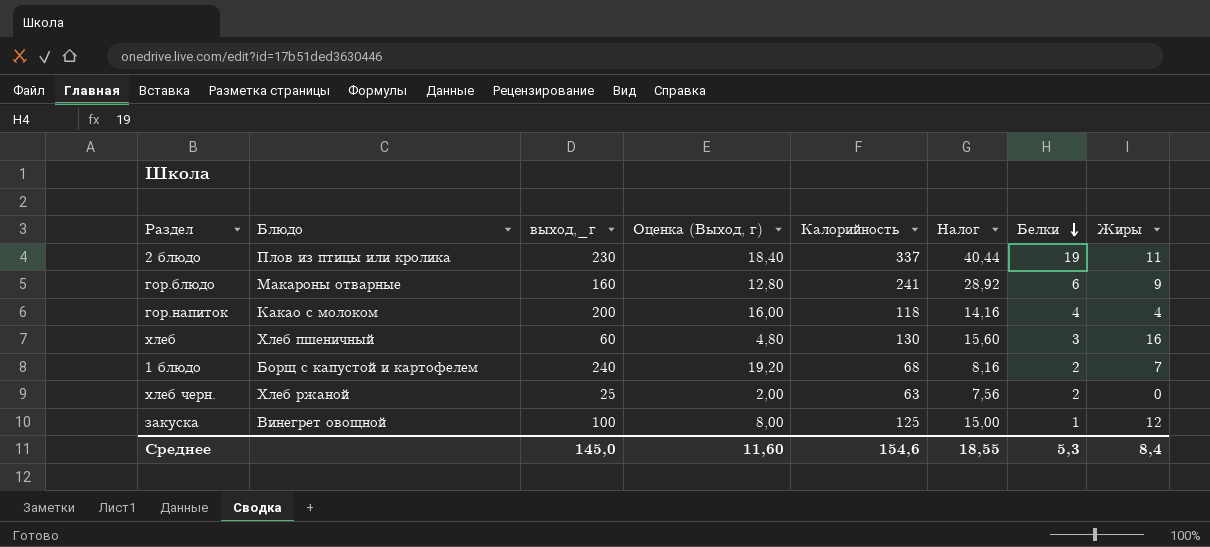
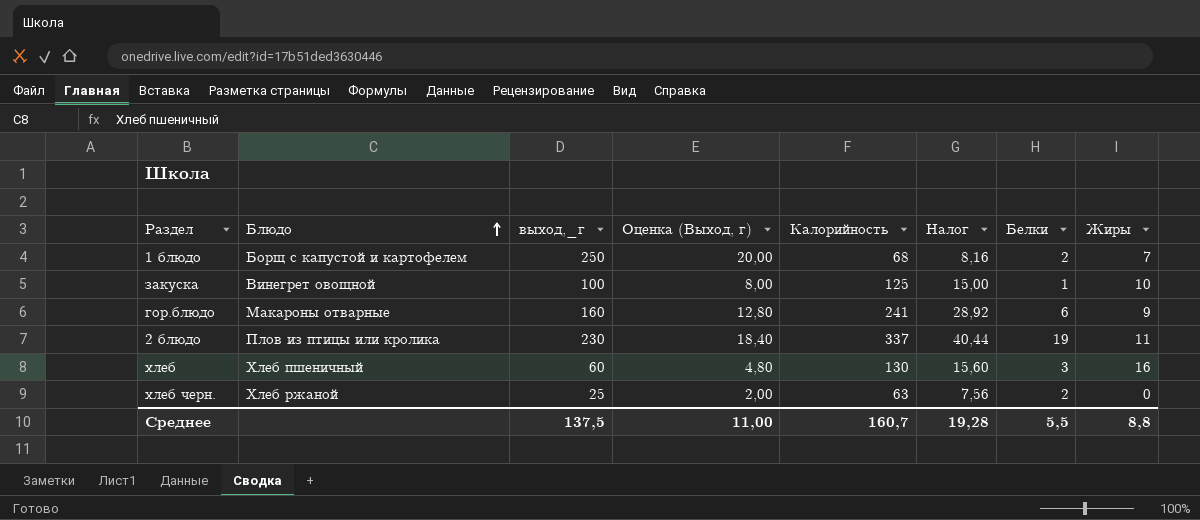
row order: Белки descending -> Блюдо ascending
row гор.напиток: Какао с молоком | 200 | 16,00 | 118 | 14,16 | 4 | 4 -> none
1 блюдо | выход,_г: 240 -> 250
1 блюдо | Оценка (Выход, г): 19,20 -> 20,00
закуска | Жиры: 12 -> 10
Среднее | выход,_г: 145,0 -> 137,5
Среднее | Оценка (Выход, г): 11,60 -> 11,00
Среднее | Калорийность: 154,6 -> 160,7
Среднее | Налог: 18,55 -> 19,28
Среднее | Белки: 5,3 -> 5,5
Среднее | Жиры: 8,4 -> 8,8

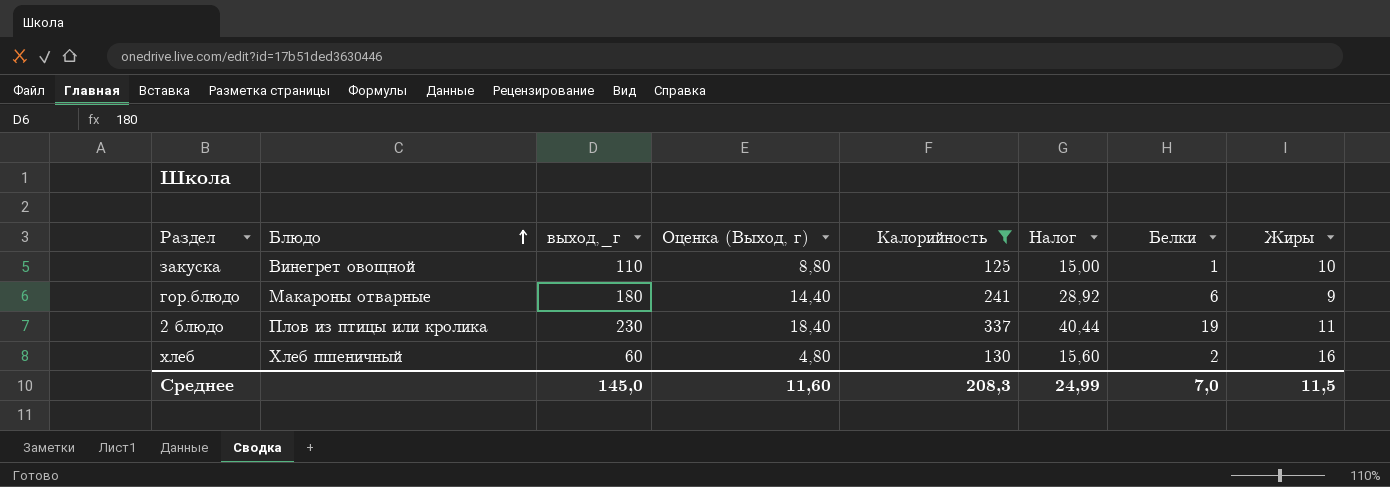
filter: none -> Калорийность >= 125
закуска | выход,_г: 100 -> 110
закуска | Оценка (Выход, г): 8,00 -> 8,80
гор.блюдо | выход,_г: 160 -> 180
гор.блюдо | Оценка (Выход, г): 12,80 -> 14,40
хлеб | Белки: 3 -> 2
Среднее | выход,_г: 137,5 -> 145,0
Среднее | Оценка (Выход, г): 11,00 -> 11,60
Среднее | Калорийность: 160,7 -> 208,3
Среднее | Налог: 19,28 -> 24,99
Среднее | Белки: 5,5 -> 7,0
Среднее | Жиры: 8,8 -> 11,5

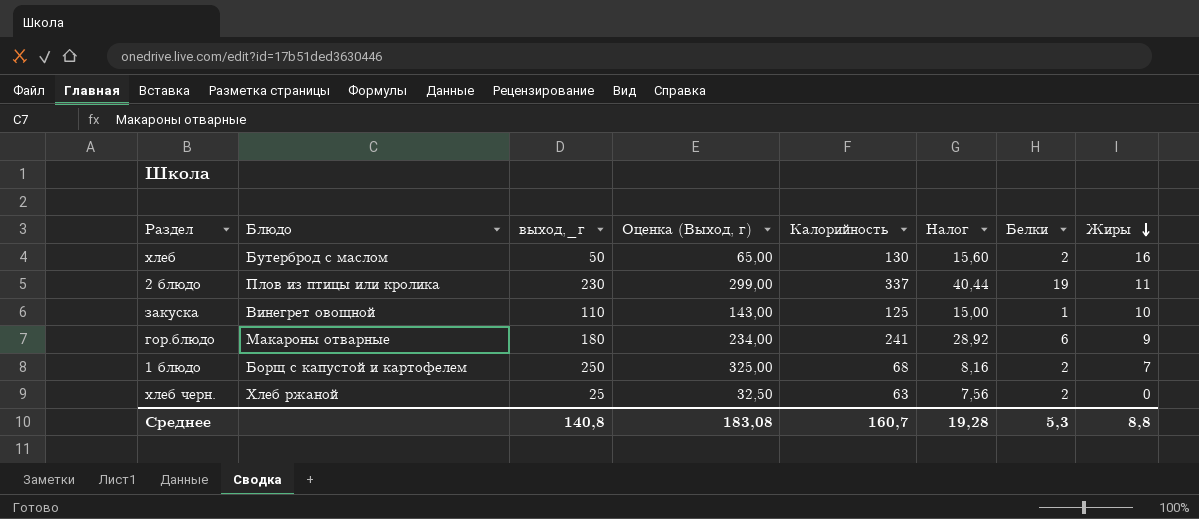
filter: Калорийность >= 125 -> none
row order: Блюдо ascending -> Жиры descending
column Оценка (Выход, г) | formula: [выход,_г] * 0,08 -> [выход,_г] * 1,3
хлеб | Блюдо: Хлеб пшеничный -> Бутерброд с маслом
хлеб | выход,_г: 60 -> 50
Среднее | выход,_г: 145,0 -> 140,8
Среднее | Оценка (Выход, г): 11,60 -> 183,08
Среднее | Калорийность: 208,3 -> 160,7
Среднее | Налог: 24,99 -> 19,28
Среднее | Белки: 7,0 -> 5,3
Среднее | Жиры: 11,5 -> 8,8

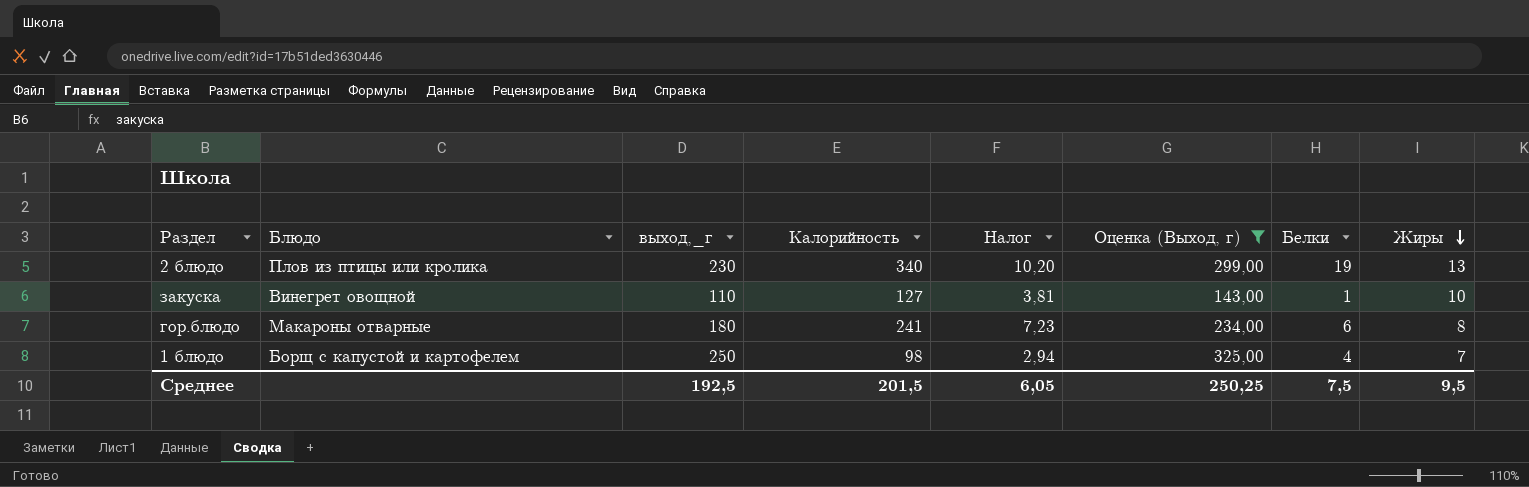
filter: none -> Оценка (Выход, г) >= 143,00
column Налог | formula: [Калорийность] * 0,12 -> [Калорийность] * 0,03
column Оценка (Выход, г) | position: 4 -> 6
2 блюдо | Калорийность: 337 -> 340
2 блюдо | Жиры: 11 -> 13
закуска | Калорийность: 125 -> 127
гор.блюдо | Жиры: 9 -> 8
1 блюдо | Калорийность: 68 -> 98
1 блюдо | Белки: 2 -> 4
Среднее | выход,_г: 140,8 -> 192,5
Среднее | Калорийность: 160,7 -> 201,5
Среднее | Налог: 19,28 -> 6,05
Среднее | Оценка (Выход, г): 183,08 -> 250,25
Среднее | Белки: 5,3 -> 7,5
Среднее | Жиры: 8,8 -> 9,5

